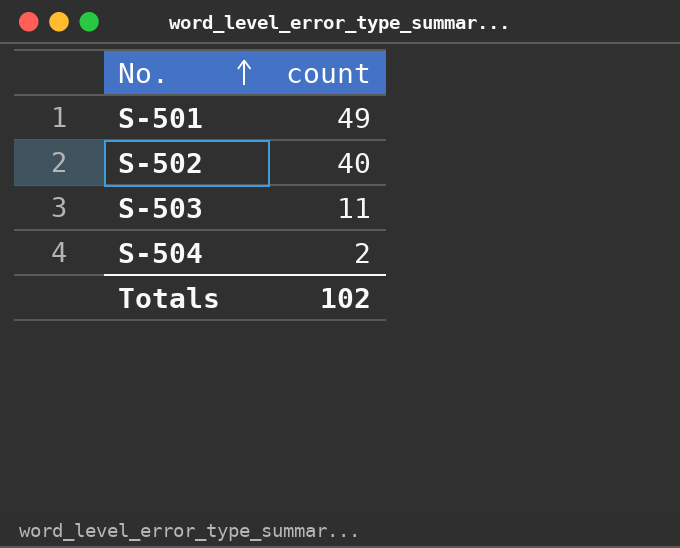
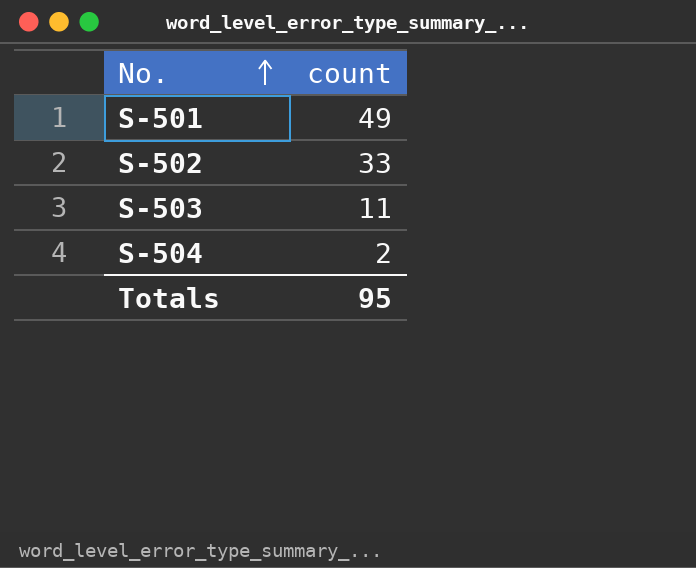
S-502 | count: 40 -> 33
Totals | count: 102 -> 95

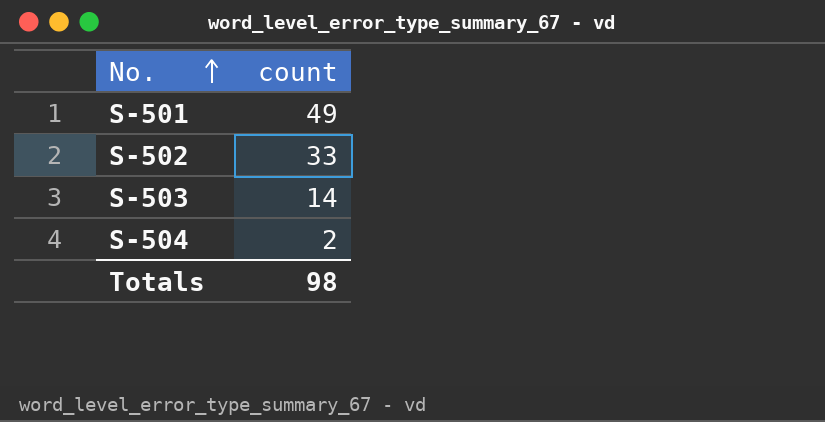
S-503 | count: 11 -> 14
Totals | count: 95 -> 98

